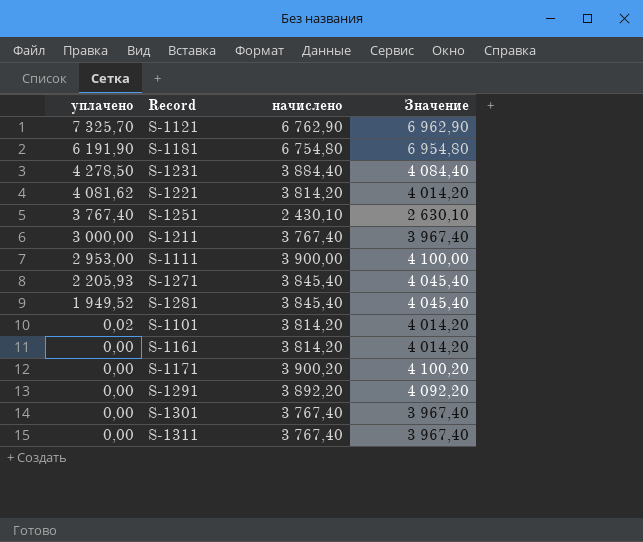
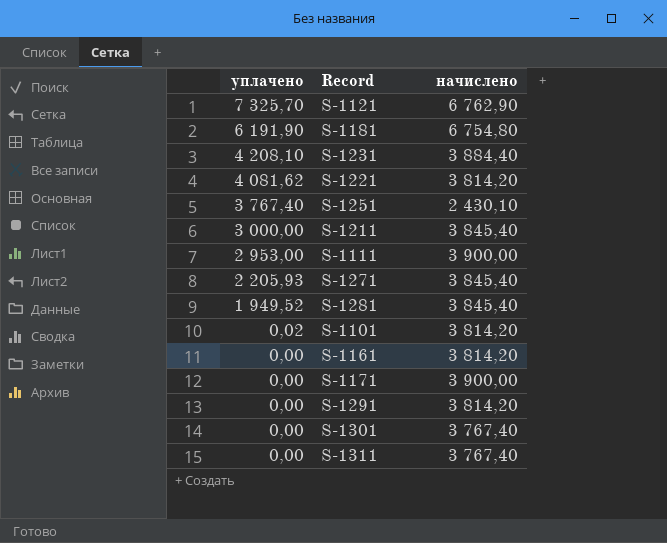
column Значение | formula: [начислено] + 200 -> none
S-1231 | уплачено: 4 278,50 -> 4 208,10
S-1211 | начислено: 3 767,40 -> 3 845,40
S-1171 | начислено: 3 900,20 -> 3 900,00
S-1291 | начислено: 3 892,20 -> 3 814,20

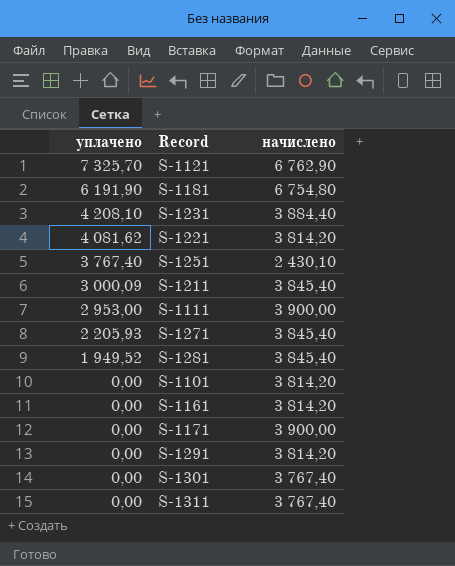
S-1211 | уплачено: 3 000,00 -> 3 000,09
S-1101 | уплачено: 0,02 -> 0,00

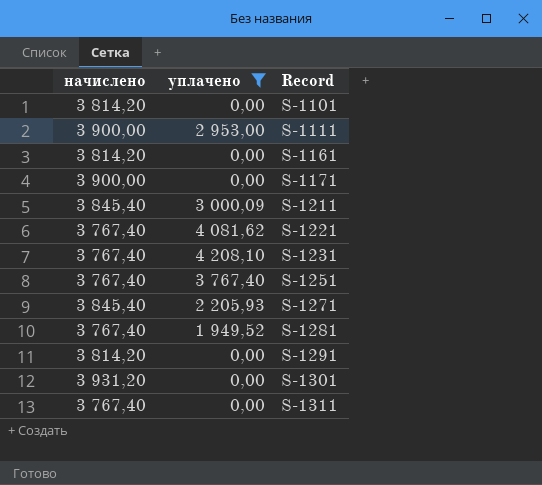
filter: none -> уплачено <= 4 208,10
row order: уплачено descending -> Record ascending
column начислено | position: 3 -> 1
S-1221 | начислено: 3 814,20 -> 3 767,40
S-1231 | начислено: 3 884,40 -> 3 767,40
S-1251 | начислено: 2 430,10 -> 3 767,40
S-1281 | начислено: 3 845,40 -> 3 767,40
S-1301 | начислено: 3 767,40 -> 3 931,20

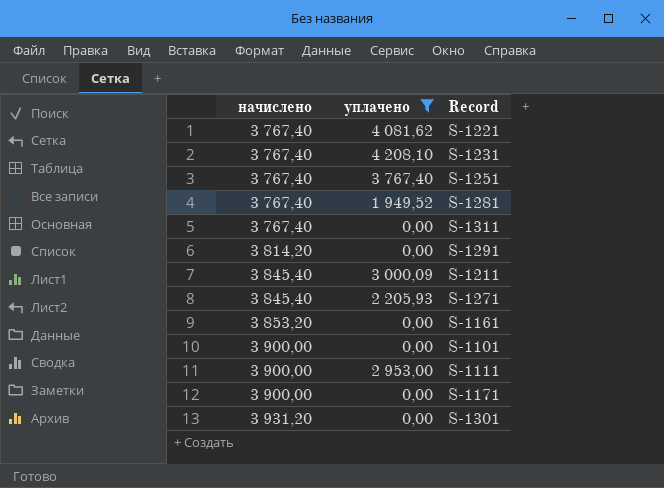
row order: Record ascending -> начислено ascending
S-1161 | начислено: 3 814,20 -> 3 853,20
S-1101 | начислено: 3 814,20 -> 3 900,00

